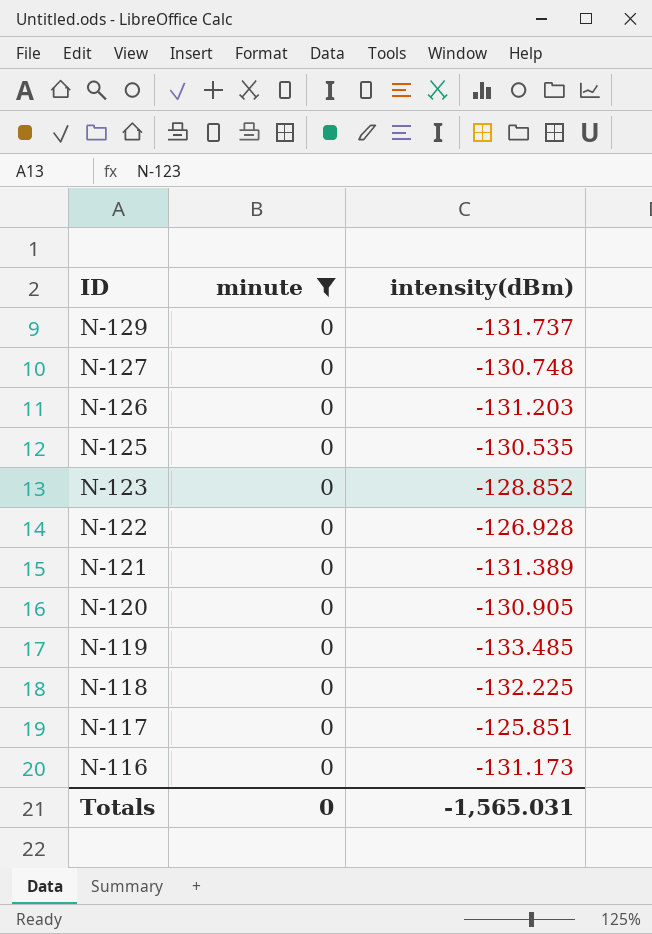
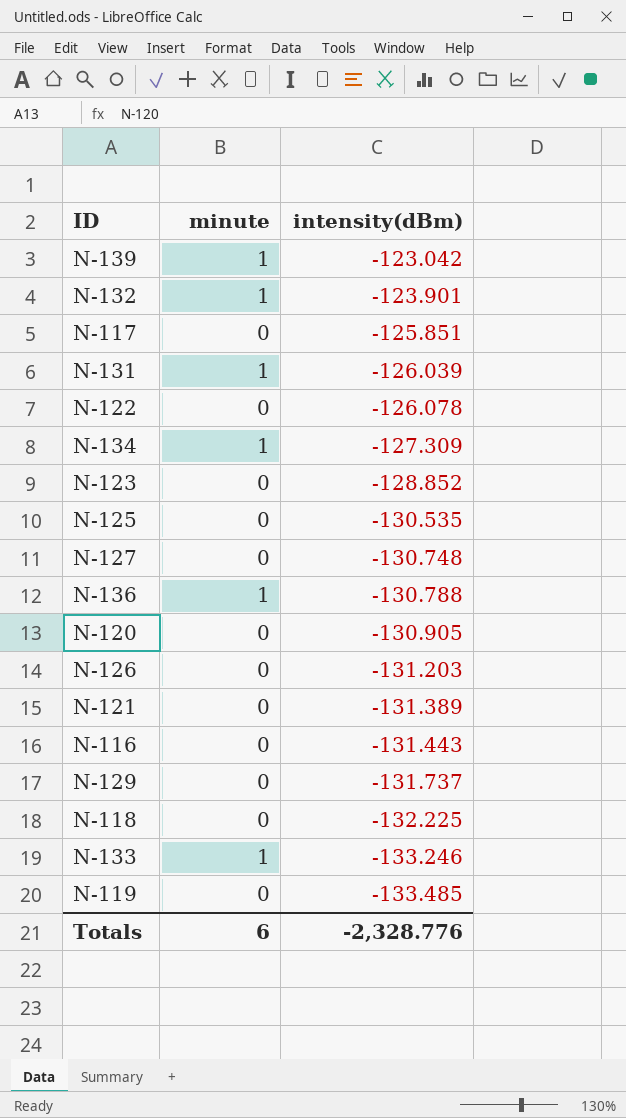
filter: minute = 0 -> none
row order: ID descending -> intensity(dBm) descending
N-122 | intensity(dBm): -126.928 -> -126.078
N-116 | intensity(dBm): -131.173 -> -131.443
Totals | minute: 0 -> 6
Totals | intensity(dBm): -1,565.031 -> -2,328.776

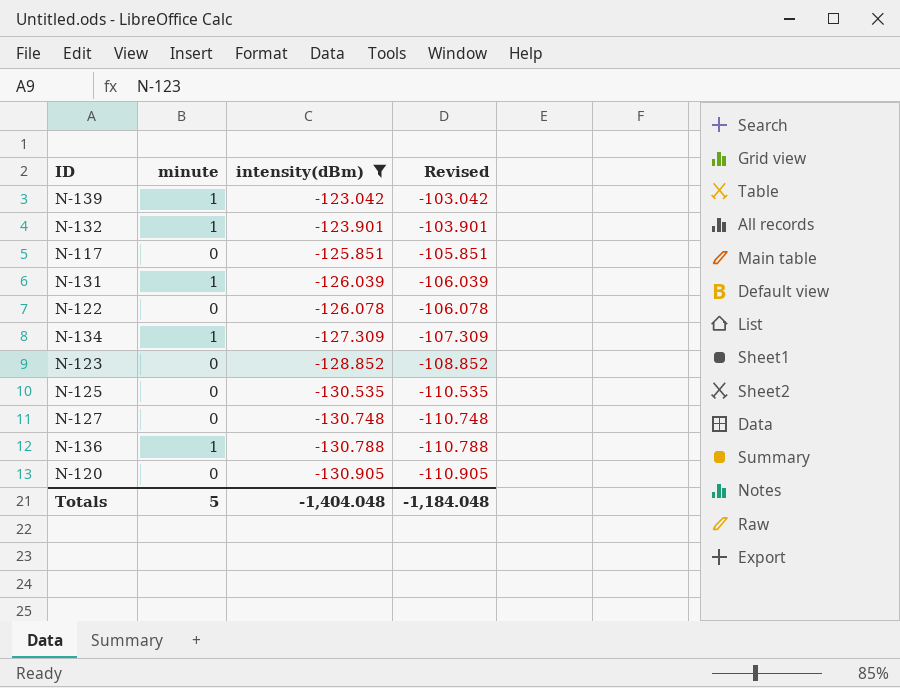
filter: none -> intensity(dBm) >= -130.905
column Revised | formula: none -> [intensity(dBm)] + 20
Totals | minute: 6 -> 5
Totals | intensity(dBm): -2,328.776 -> -1,404.048

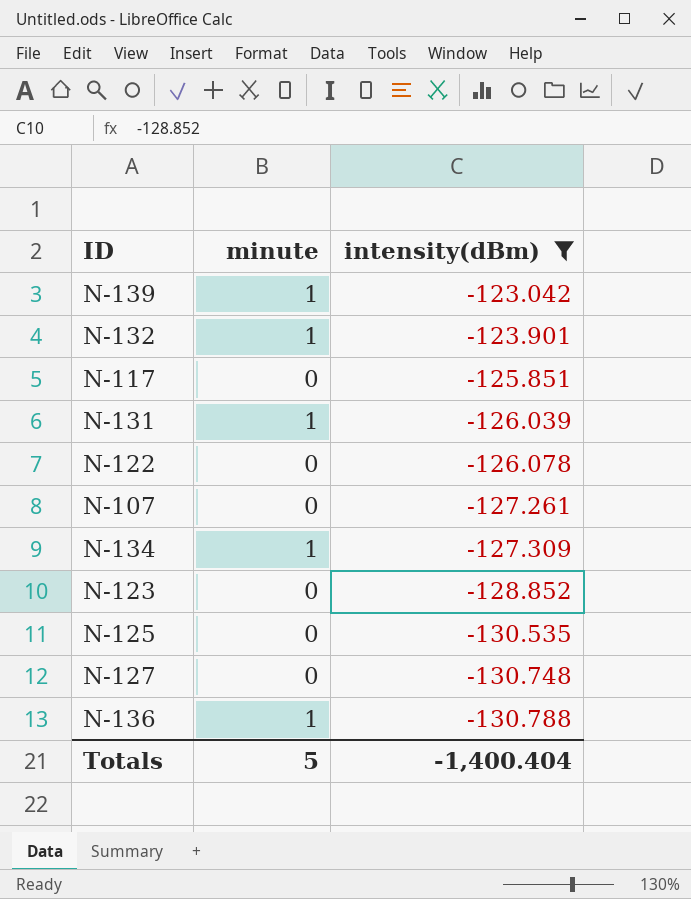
column Revised | formula: [intensity(dBm)] + 20 -> none
row N-120: 0 | -130.905 | -110.905 -> none
row N-107: none -> 0 | -127.261
Totals | intensity(dBm): -1,404.048 -> -1,400.404

